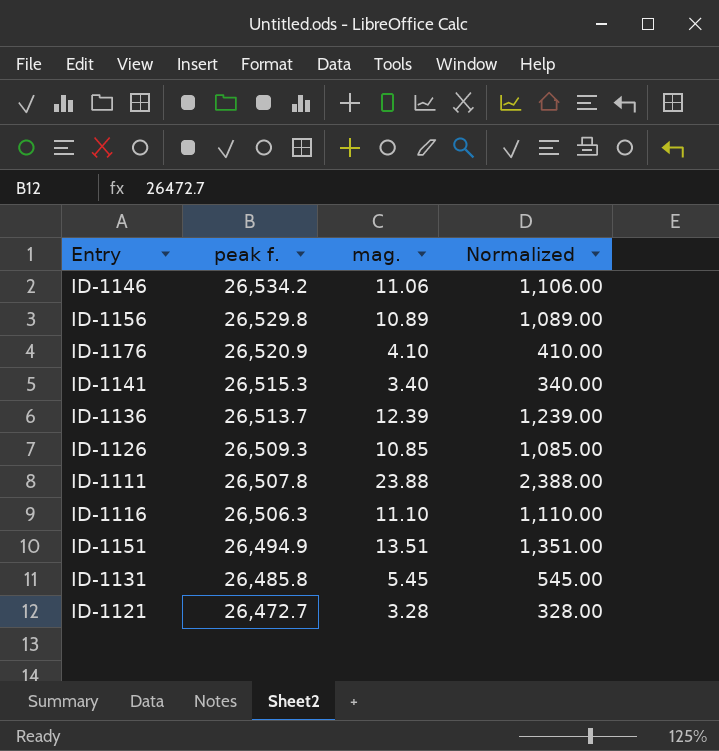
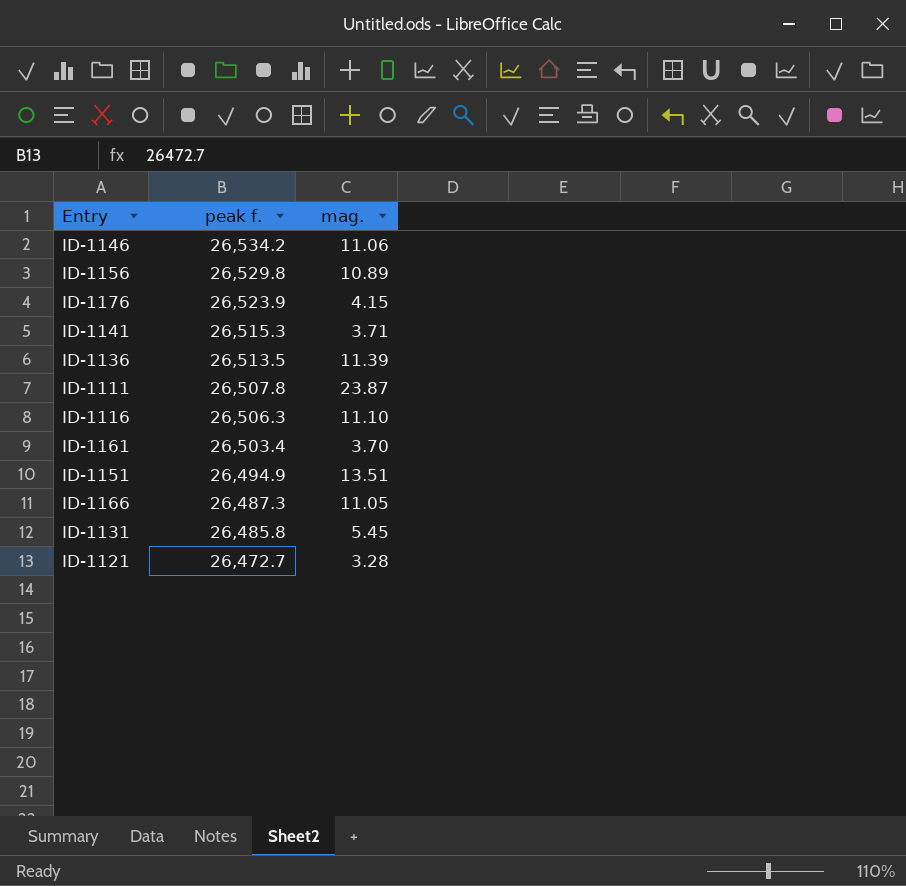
column Normalized | formula: [mag.] * 100 -> none
row ID-1126: 26,509.3 | 10.85 | 1,085.00 -> none
ID-1176 | peak f.: 26,520.9 -> 26,523.9
ID-1176 | mag.: 4.10 -> 4.15
ID-1141 | mag.: 3.40 -> 3.71
ID-1136 | peak f.: 26,513.7 -> 26,513.5
ID-1136 | mag.: 12.39 -> 11.39
ID-1111 | mag.: 23.88 -> 23.87
row ID-1161: none -> 26,503.4 | 3.70
row ID-1166: none -> 26,487.3 | 11.05

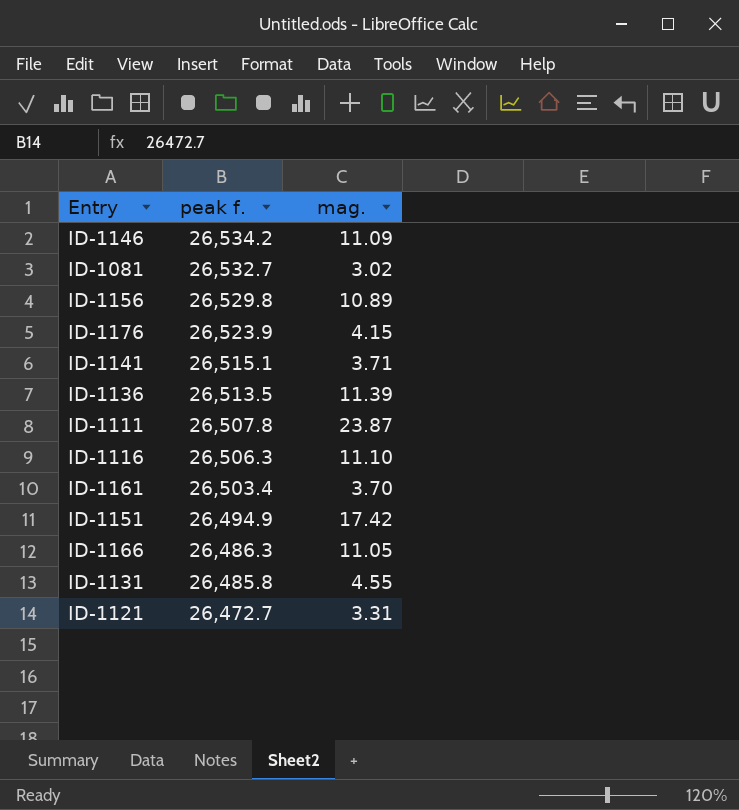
ID-1146 | mag.: 11.06 -> 11.09
row ID-1081: none -> 26,532.7 | 3.02
ID-1141 | peak f.: 26,515.3 -> 26,515.1
ID-1151 | mag.: 13.51 -> 17.42
ID-1166 | peak f.: 26,487.3 -> 26,486.3
ID-1131 | mag.: 5.45 -> 4.55
ID-1121 | mag.: 3.28 -> 3.31

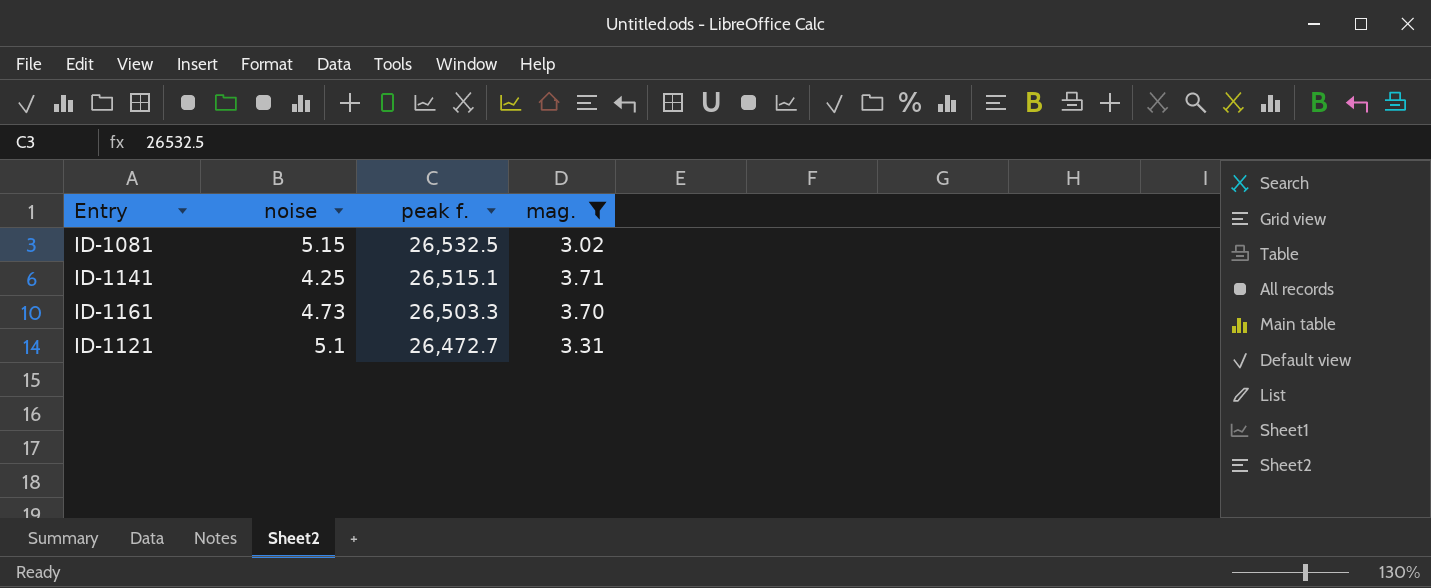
filter: none -> mag. <= 3.71
column noise | position: none -> 2
ID-1081 | peak f.: 26,532.7 -> 26,532.5
ID-1161 | peak f.: 26,503.4 -> 26,503.3

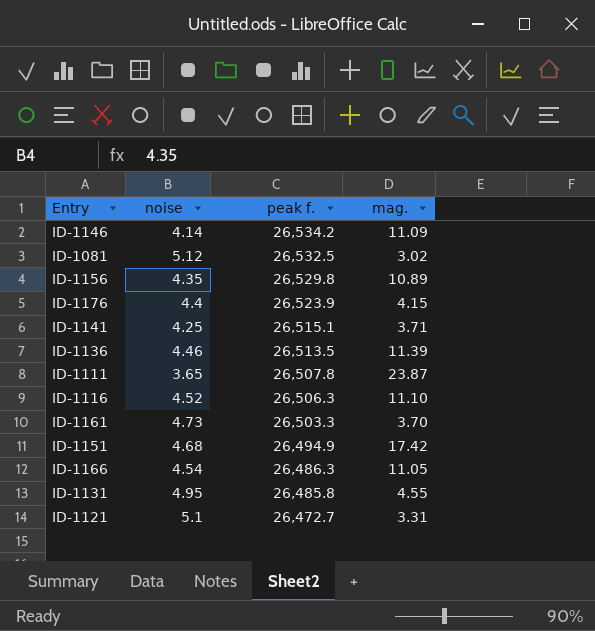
filter: mag. <= 3.71 -> none
ID-1081 | noise: 5.15 -> 5.12

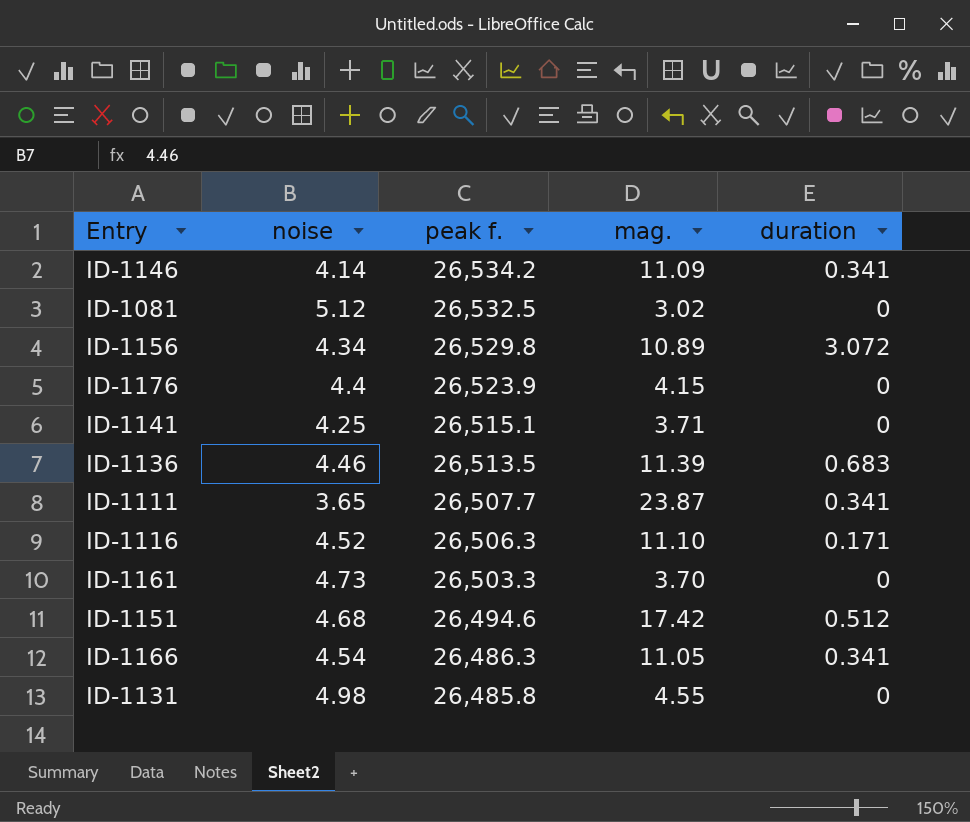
column duration | position: none -> 5
row ID-1121: 5.1 | 26,472.7 | 3.31 -> none
ID-1156 | noise: 4.35 -> 4.34
ID-1111 | peak f.: 26,507.8 -> 26,507.7
ID-1151 | peak f.: 26,494.9 -> 26,494.6
ID-1131 | noise: 4.95 -> 4.98

